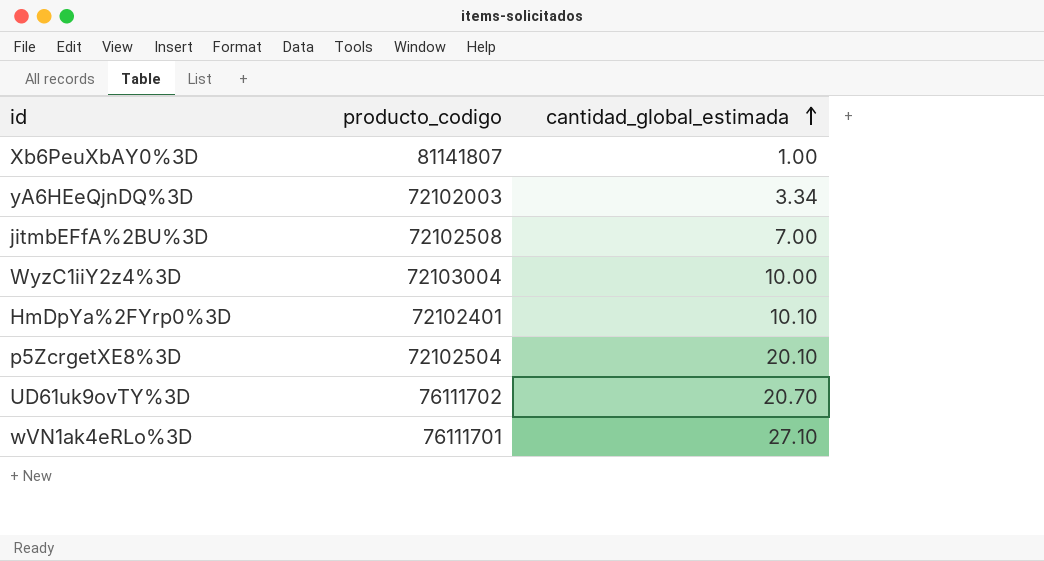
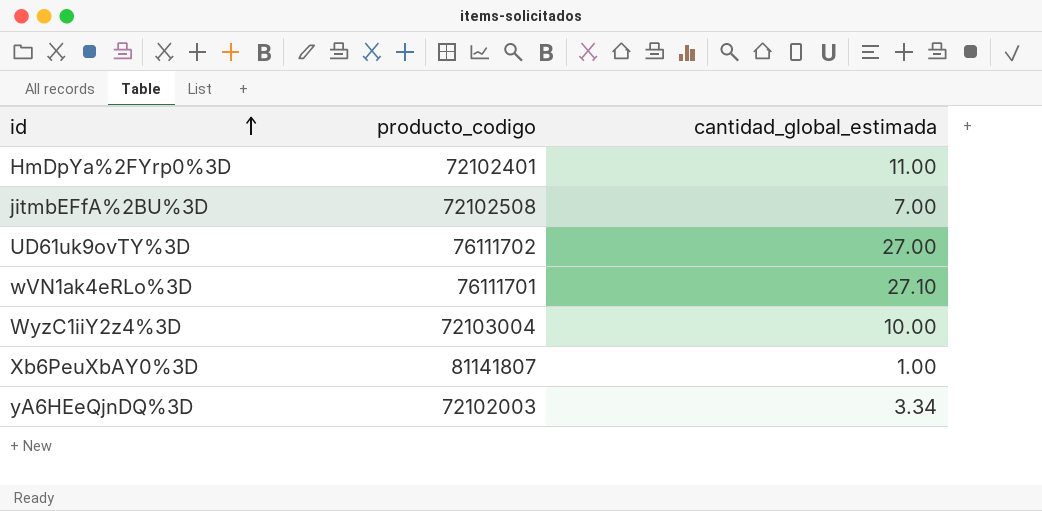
row order: cantidad_global_estimada ascending -> id ascending
row p5ZcrgetXE8%3D: 72102504 | 20.10 -> none
HmDpYa%2FYrp0%3D | cantidad_global_estimada: 10.10 -> 11.00
UD61uk9ovTY%3D | cantidad_global_estimada: 20.70 -> 27.00

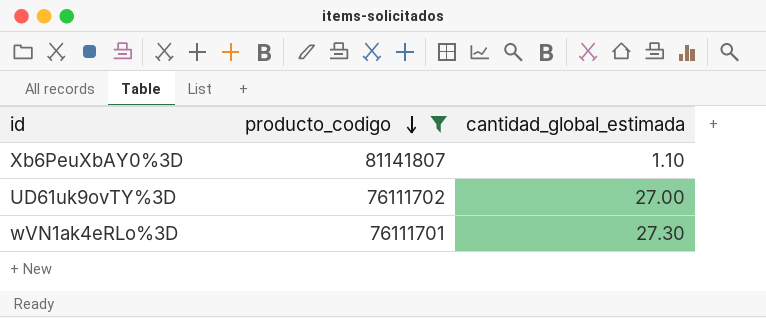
filter: none -> producto_codigo >= 76111701
row order: id ascending -> producto_codigo descending
Xb6PeuXbAY0%3D | cantidad_global_estimada: 1.00 -> 1.10
wVN1ak4eRLo%3D | cantidad_global_estimada: 27.10 -> 27.30

